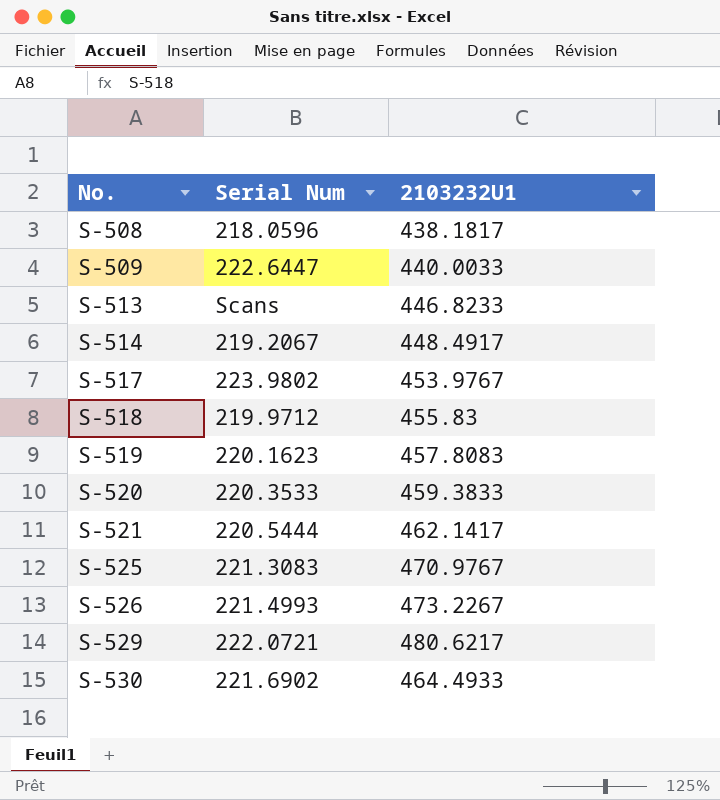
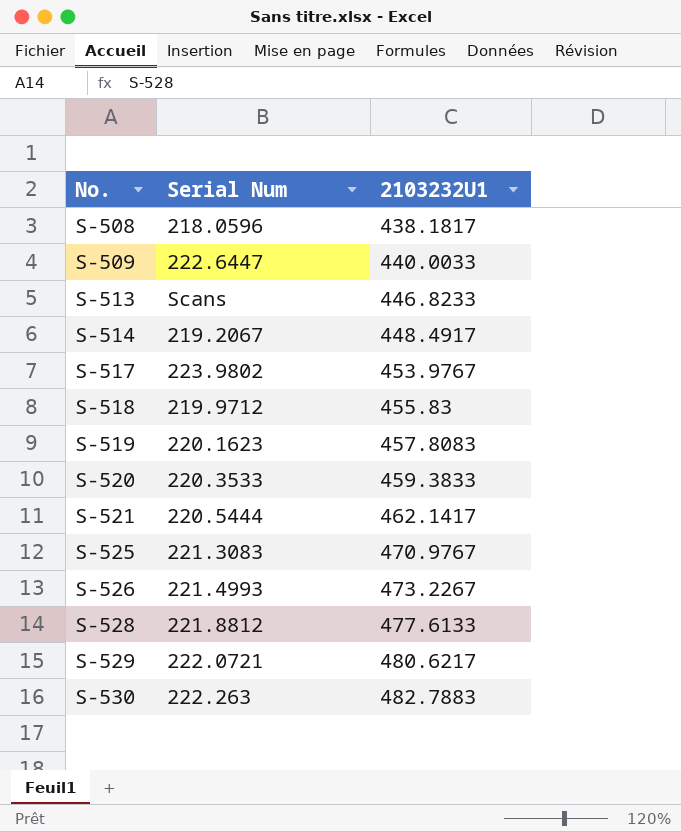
row S-528: none -> 221.8812 | 477.6133
S-530 | Serial Num: 221.6902 -> 222.263
S-530 | 2103232U1: 464.4933 -> 482.7883

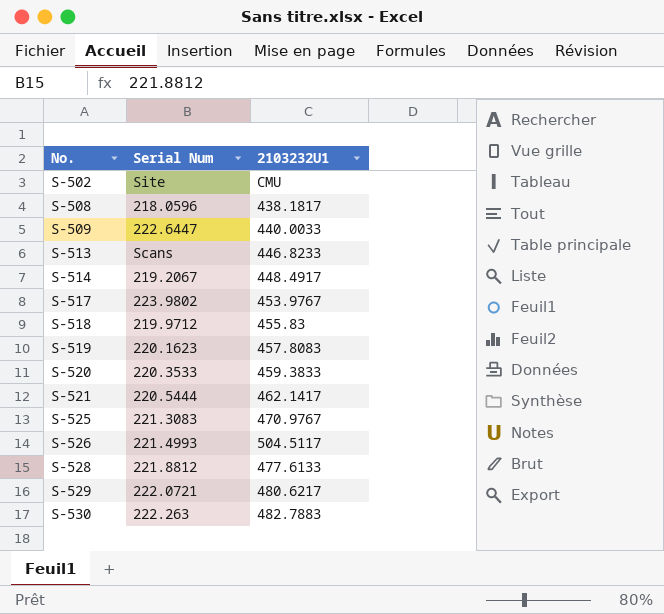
row S-502: none -> Site | CMU
S-526 | 2103232U1: 473.2267 -> 504.5117

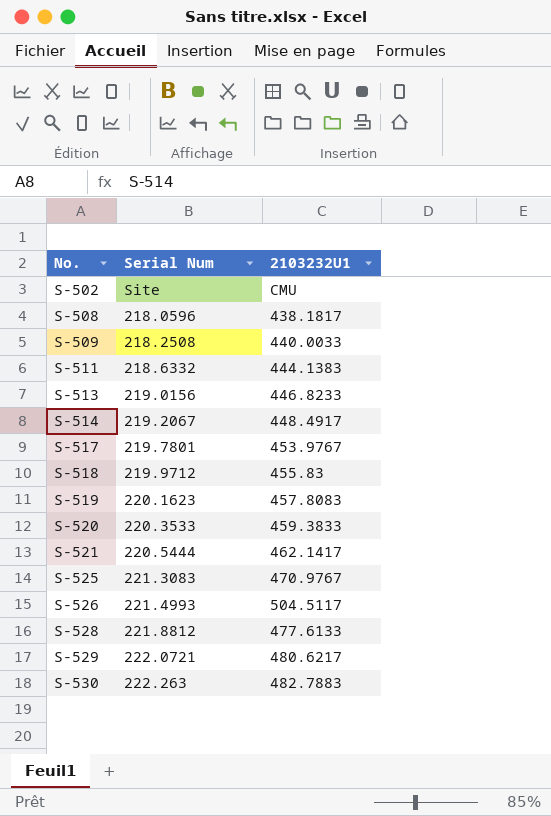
S-509 | Serial Num: 222.6447 -> 218.2508
row S-511: none -> 218.6332 | 444.1383
S-513 | Serial Num: Scans -> 219.0156
S-517 | Serial Num: 223.9802 -> 219.7801

